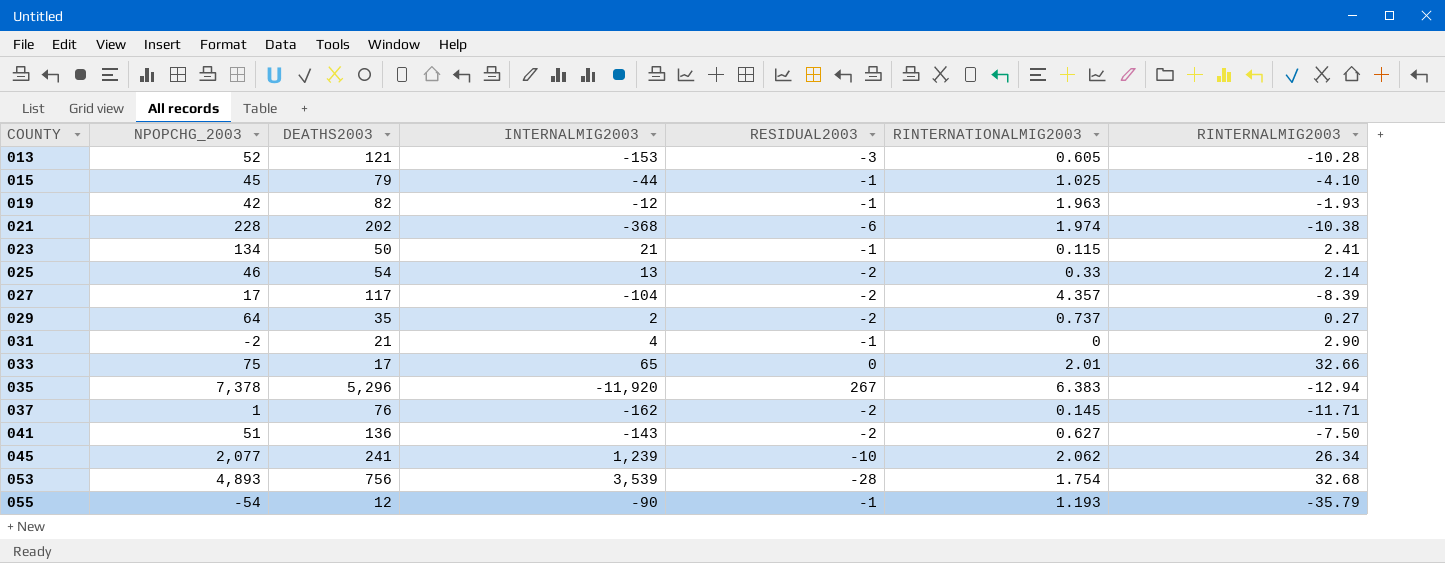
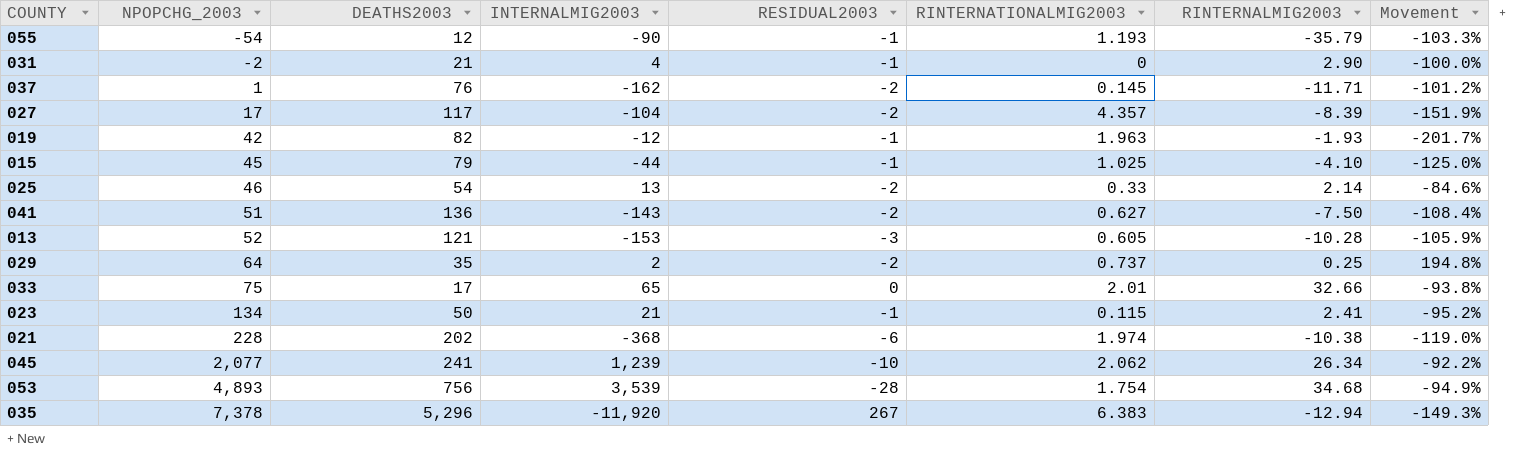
row order: COUNTY ascending -> NPOPCHG_2003 ascending
column Movement | formula: none -> ([RINTERNATIONALMIG2003] - [RINTERNALMIG2003]) / [RINTERNALMIG2003]
029 | RINTERNALMIG2003: 0.27 -> 0.25
053 | RINTERNALMIG2003: 32.68 -> 34.68

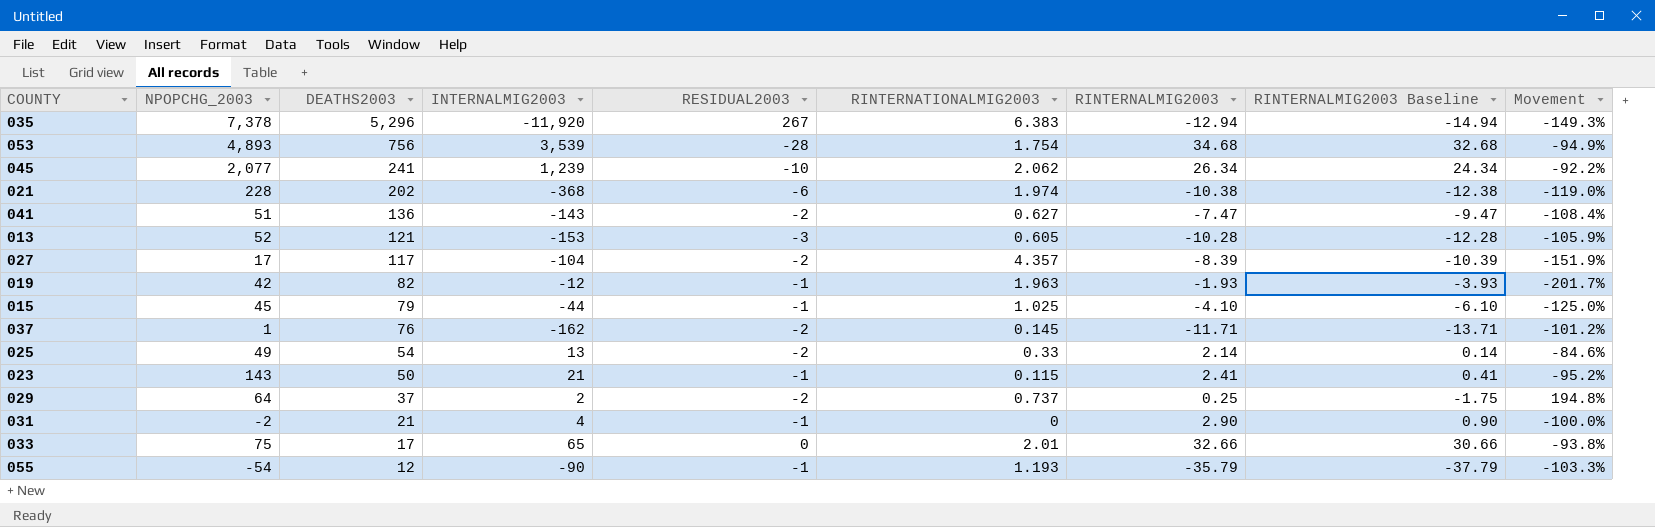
row order: NPOPCHG_2003 ascending -> DEATHS2003 descending
column RINTERNALMIG2003 Baseline | formula: none -> [RINTERNALMIG2003] - 2
041 | RINTERNALMIG2003: -7.50 -> -7.47
025 | NPOPCHG_2003: 46 -> 49
023 | NPOPCHG_2003: 134 -> 143
029 | DEATHS2003: 35 -> 37

